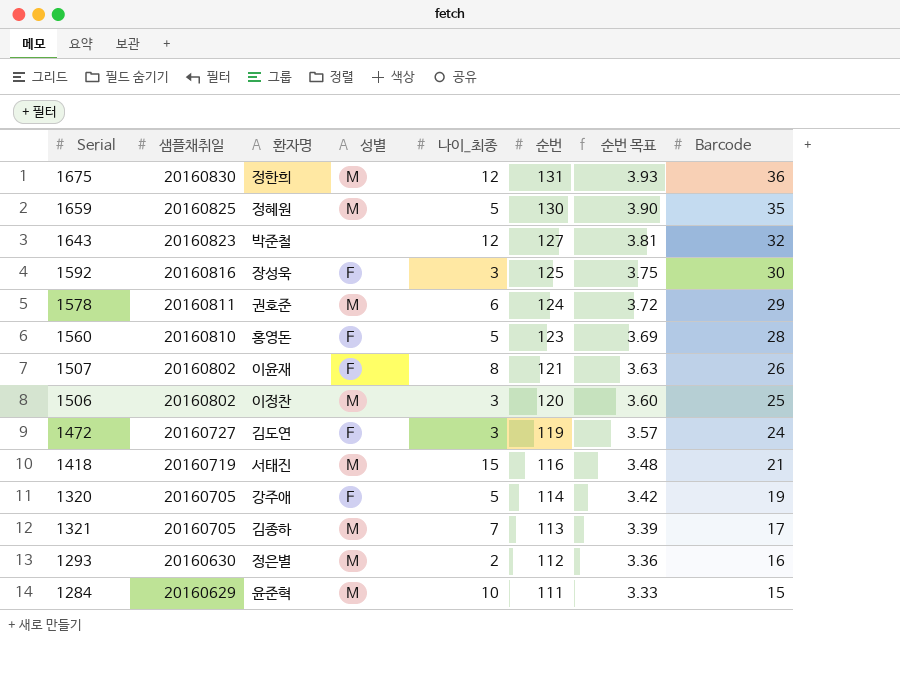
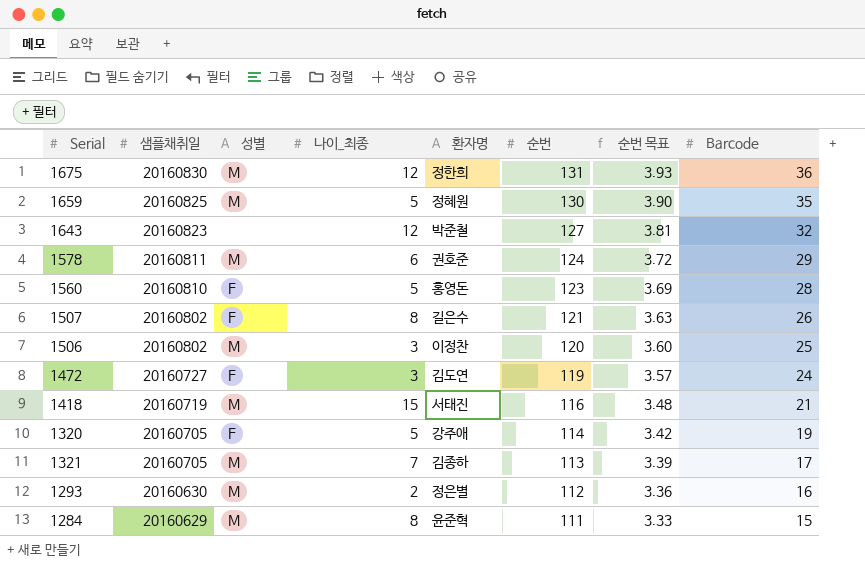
column 환자명 | position: 3 -> 5
row 1592: 20160816 | 장성욱 | F | 3 | 125 | 3.75 | 30 -> none
1507 | 환자명: 이윤재 -> 길은수
1284 | 나이_최종: 10 -> 8

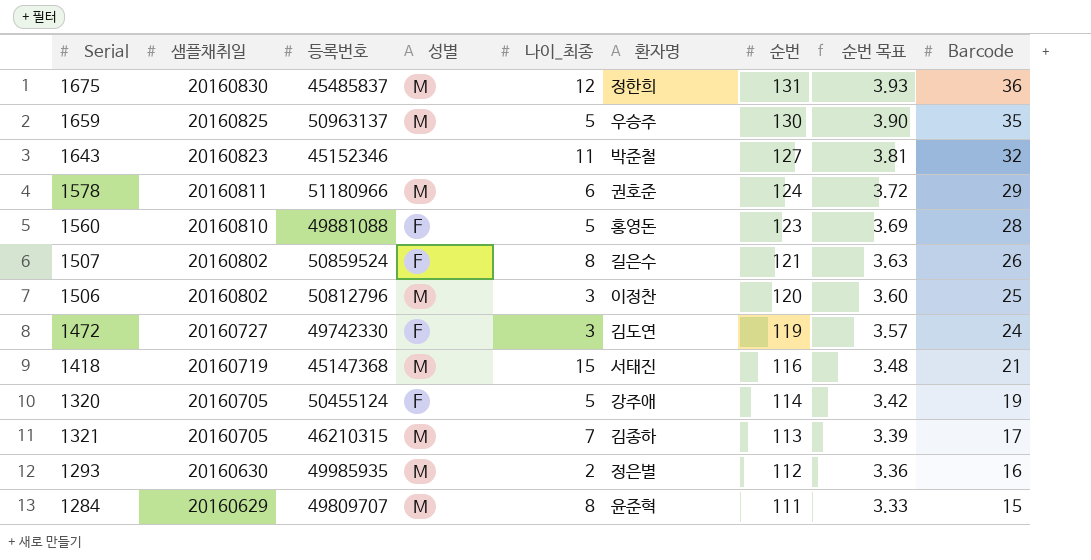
column 등록번호 | position: none -> 3
1659 | 환자명: 정혜원 -> 우승주
1643 | 나이_최종: 12 -> 11

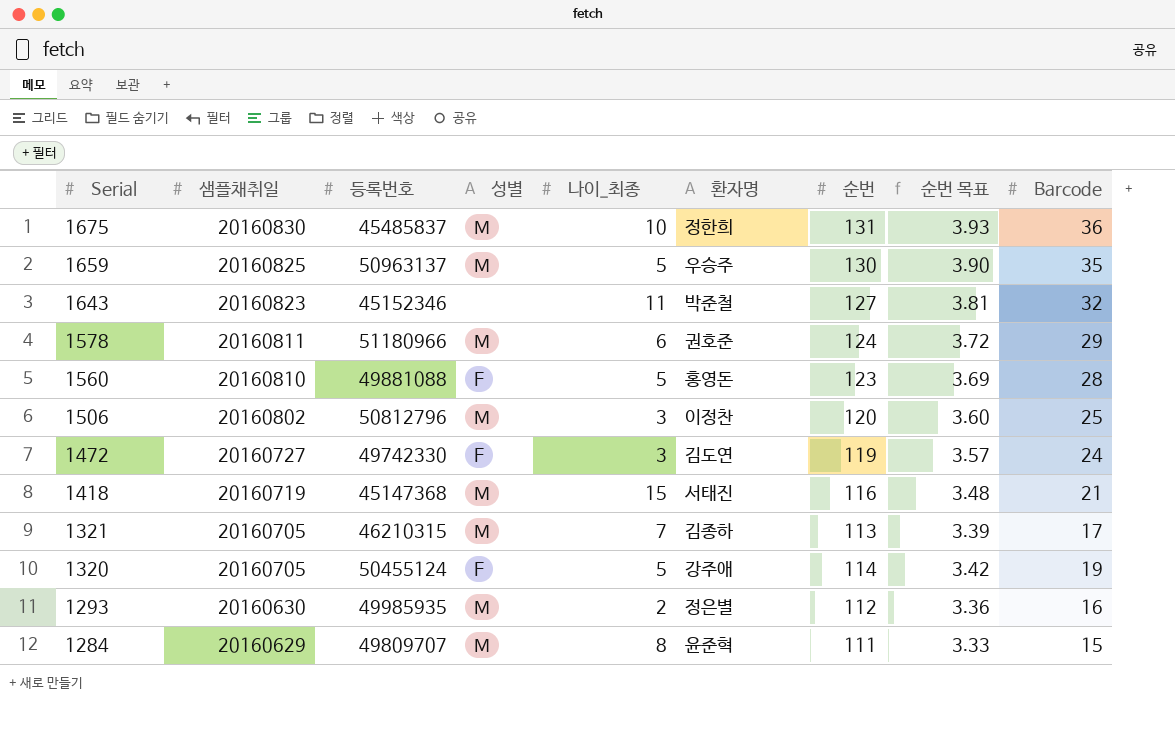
row order: 샘플채취일 descending -> Serial descending
row 1507: 20160802 | 50859524 | F | 8 | 길은수 | 121 | 3.63 | 26 -> none
1675 | 나이_최종: 12 -> 10

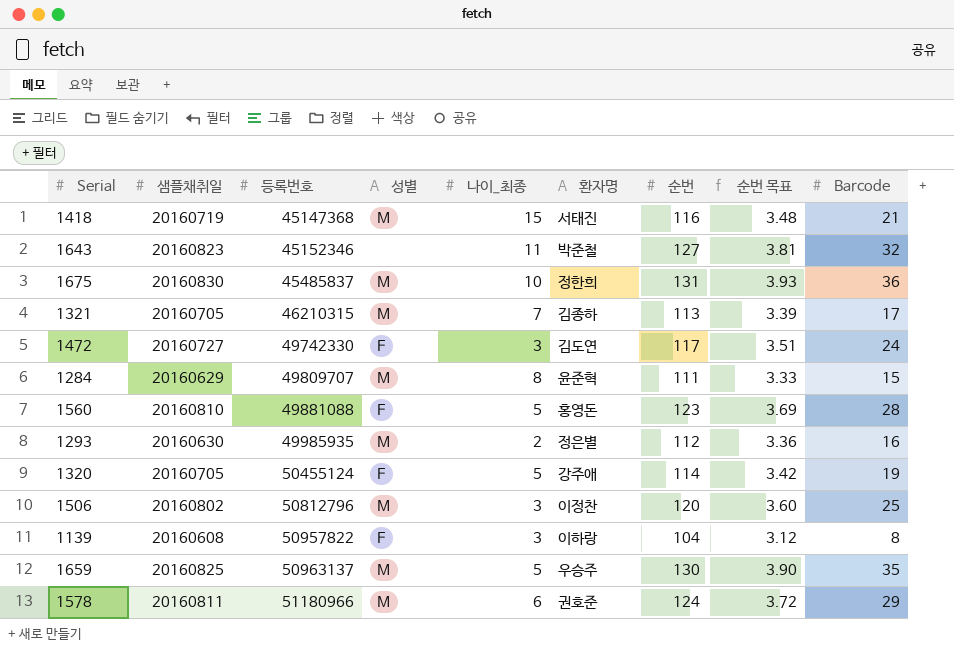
row order: Serial descending -> 등록번호 ascending
1472 | 순번: 119 -> 117
1472 | 순번 목표: 3.57 -> 3.51
row 1139: none -> 20160608 | 50957822 | F | 3 | 이하랑 | 104 | 3.12 | 8

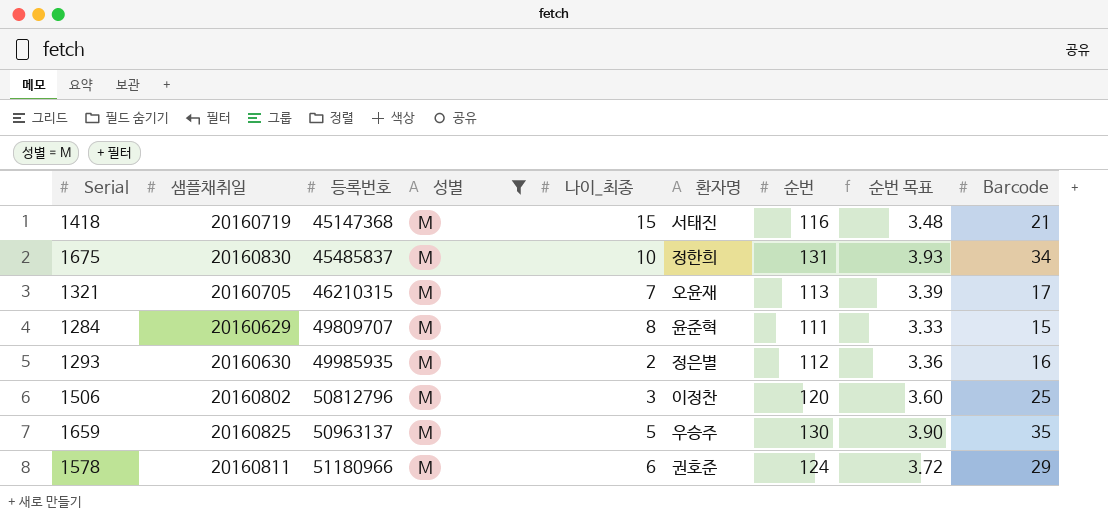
filter: none -> 성별 = M
1675 | Barcode: 36 -> 34
1321 | 환자명: 김종하 -> 오윤재

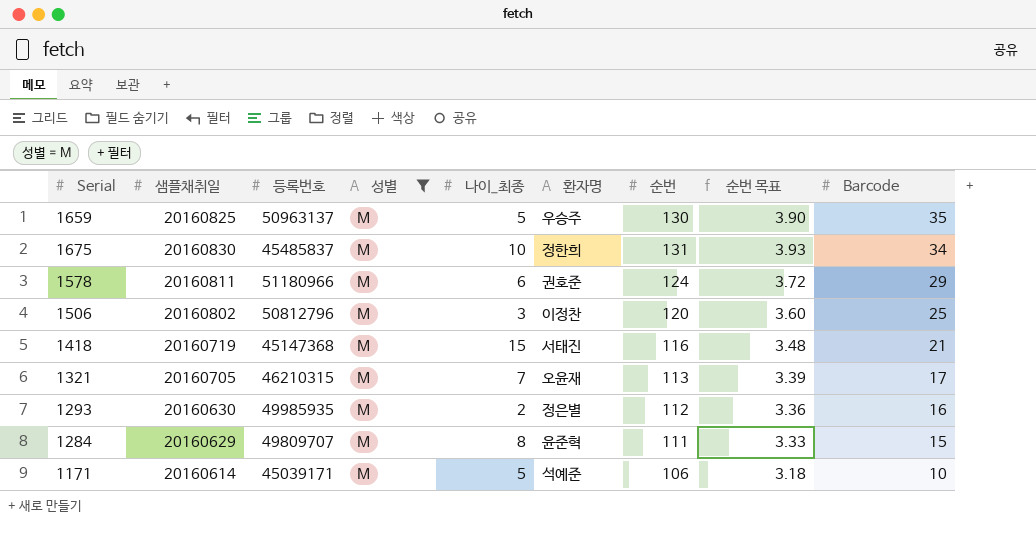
row order: 등록번호 ascending -> Barcode descending
row 1171: none -> 20160614 | 45039171 | M | 5 | 석예준 | 106 | 3.18 | 10

